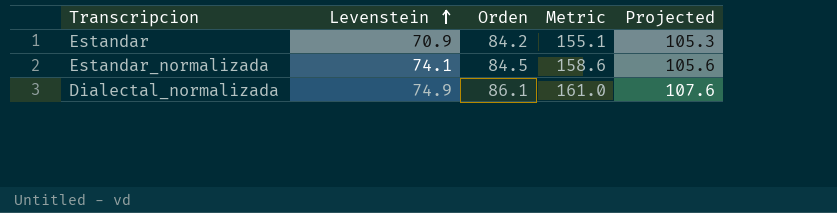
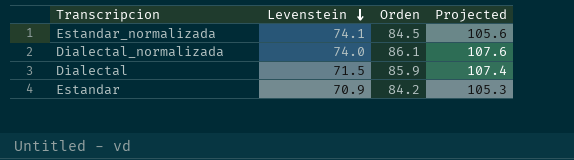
row order: Levenstein ascending -> Levenstein descending
column Metric | formula: [Levenstein] + [Orden] -> none
Dialectal_normalizada | Levenstein: 74.9 -> 74.0
row Dialectal: none -> 71.5 | 85.9 | 107.4

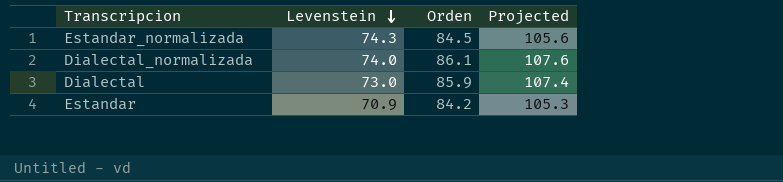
Estandar_normalizada | Levenstein: 74.1 -> 74.3
Dialectal | Levenstein: 71.5 -> 73.0

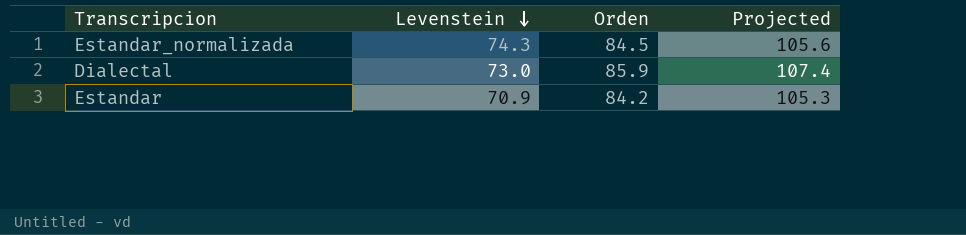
row Dialectal_normalizada: 74.0 | 86.1 | 107.6 -> none

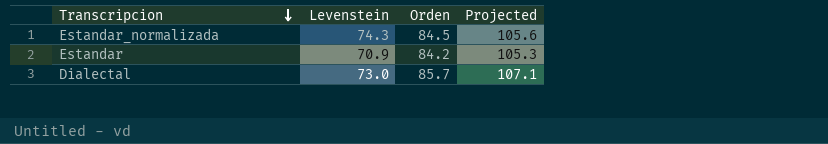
row order: Levenstein descending -> Transcripcion descending
Dialectal | Orden: 85.9 -> 85.7
Dialectal | Projected: 107.4 -> 107.1

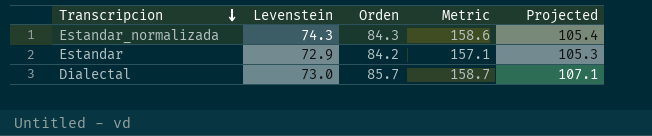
column Metric | formula: none -> [Levenstein] + [Orden]
Estandar_normalizada | Orden: 84.5 -> 84.3
Estandar_normalizada | Projected: 105.6 -> 105.4
Estandar | Levenstein: 70.9 -> 72.9

